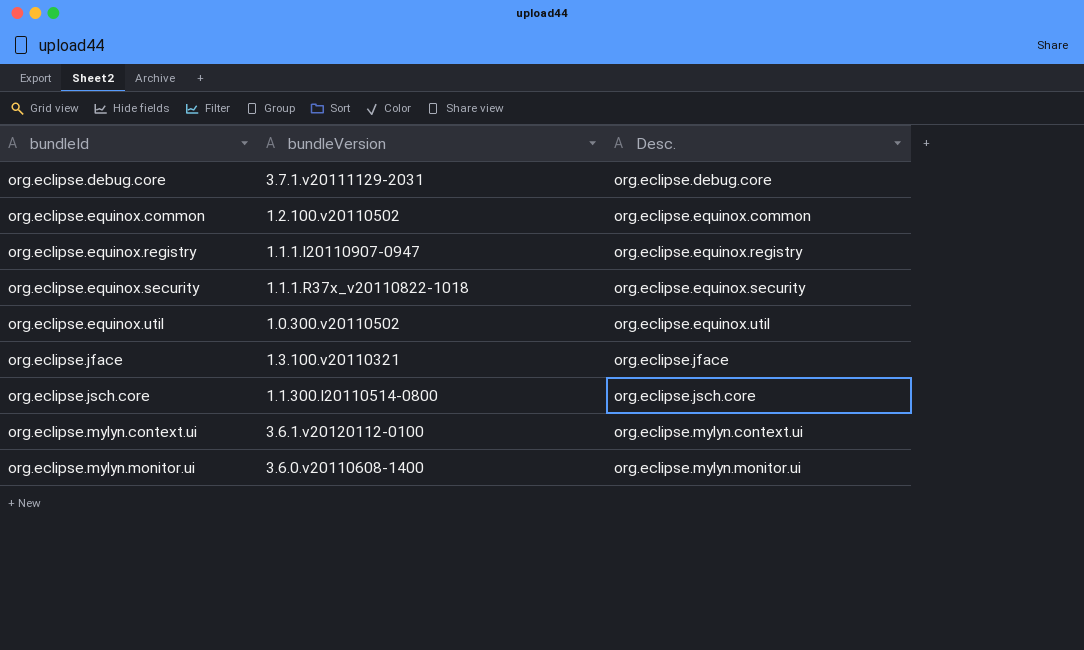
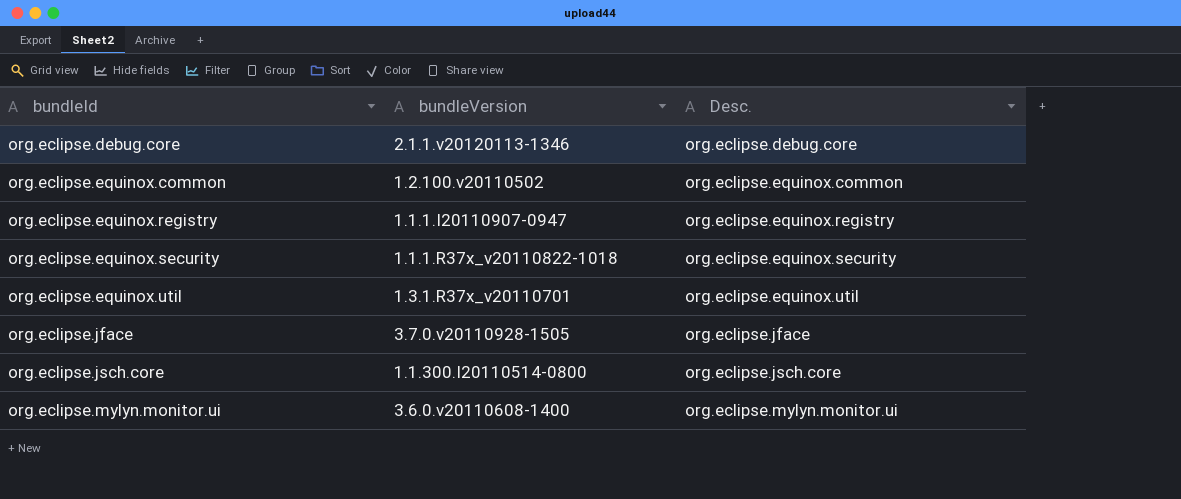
row org.eclipse.mylyn.context.ui: 3.6.1.v20120112-0100 | org.eclipse.mylyn.context.ui -> none
org.eclipse.debug.core | bundleVersion: 3.7.1.v20111129-2031 -> 2.1.1.v20120113-1346
org.eclipse.equinox.util | bundleVersion: 1.0.300.v20110502 -> 1.3.1.R37x_v20110701
org.eclipse.jface | bundleVersion: 1.3.100.v20110321 -> 3.7.0.v20110928-1505

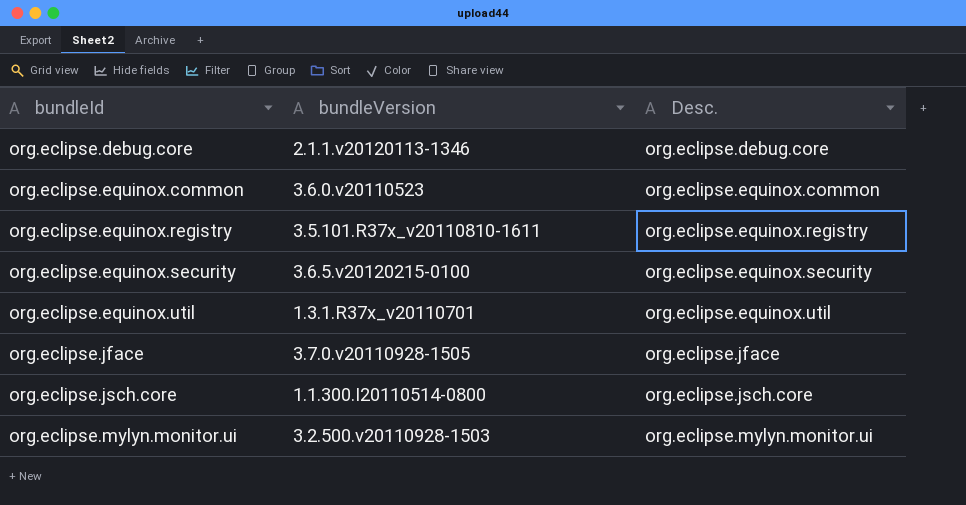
org.eclipse.equinox.common | bundleVersion: 1.2.100.v20110502 -> 3.6.0.v20110523
org.eclipse.equinox.registry | bundleVersion: 1.1.1.I20110907-0947 -> 3.5.101.R37x_v20110810-1611
org.eclipse.equinox.security | bundleVersion: 1.1.1.R37x_v20110822-1018 -> 3.6.5.v20120215-0100
org.eclipse.mylyn.monitor.ui | bundleVersion: 3.6.0.v20110608-1400 -> 3.2.500.v20110928-1503

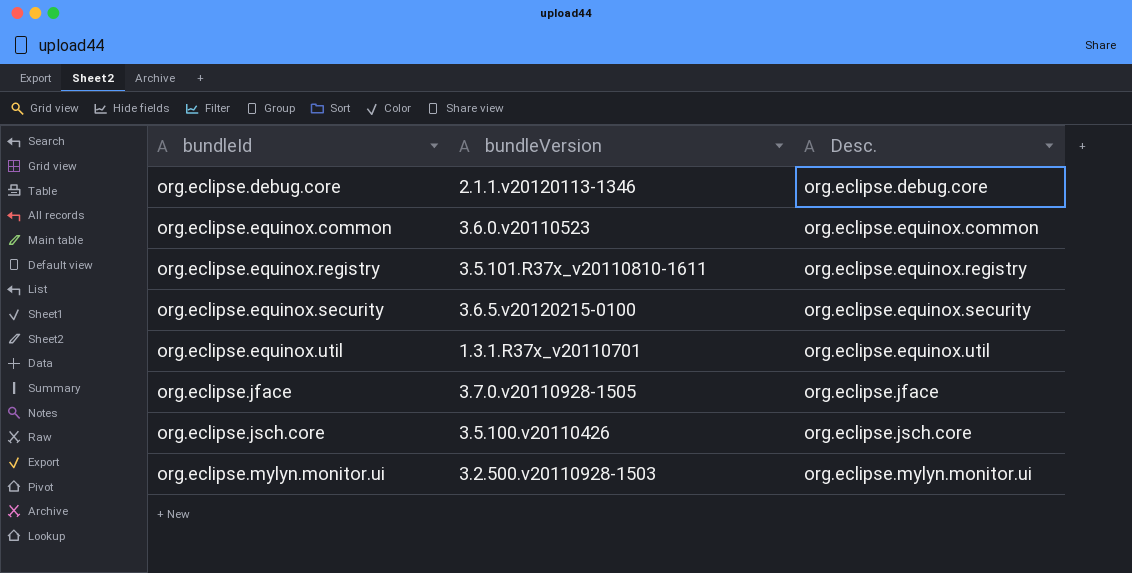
org.eclipse.jsch.core | bundleVersion: 1.1.300.I20110514-0800 -> 3.5.100.v20110426

